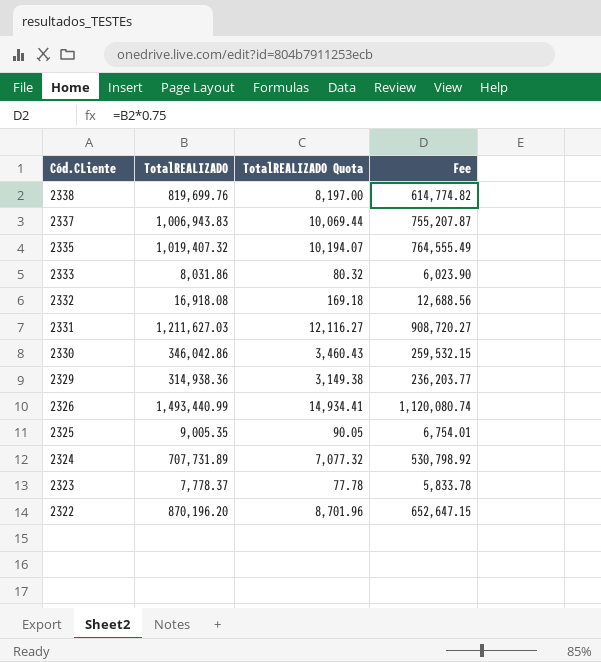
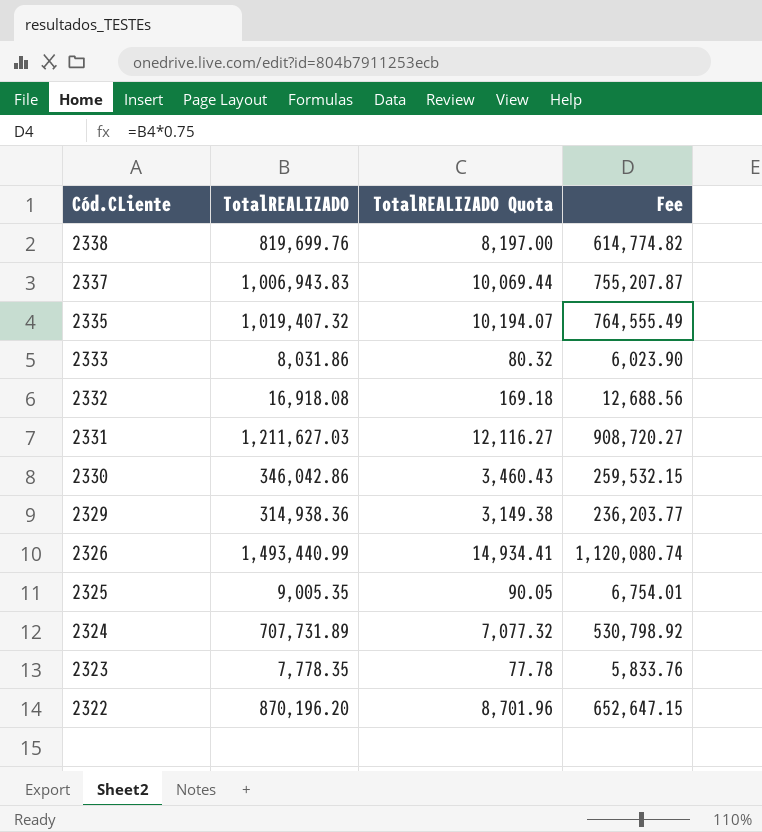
2323 | TotalREALIZADO: 7,778.37 -> 7,778.35
2323 | Fee: 5,833.78 -> 5,833.76

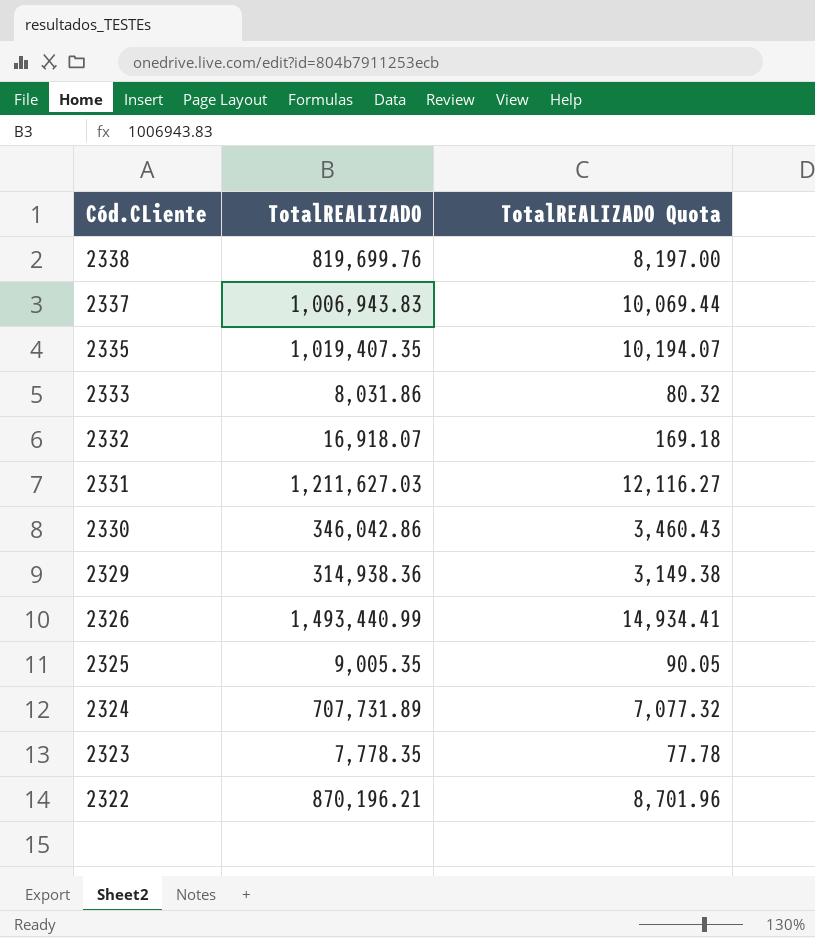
column Fee | formula: [TotalREALIZADO] * 0.75 -> none
2335 | TotalREALIZADO: 1,019,407.32 -> 1,019,407.35
2332 | TotalREALIZADO: 16,918.08 -> 16,918.07
2322 | TotalREALIZADO: 870,196.20 -> 870,196.21

